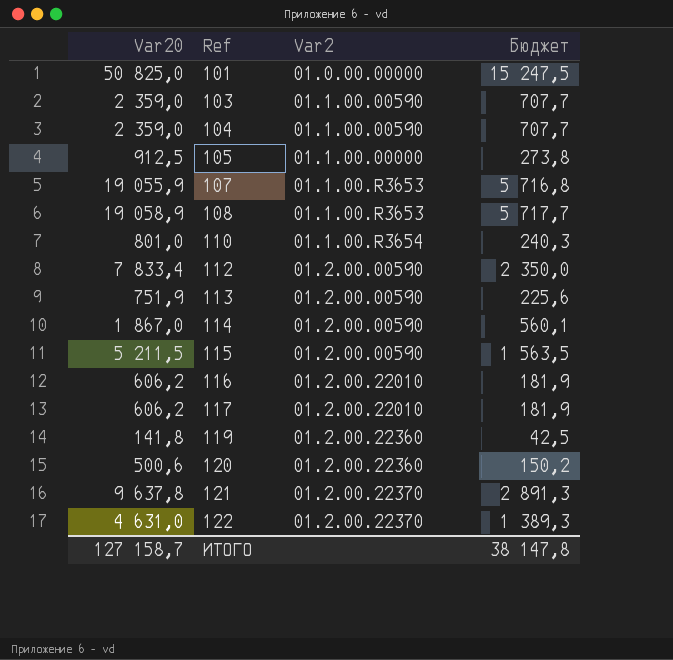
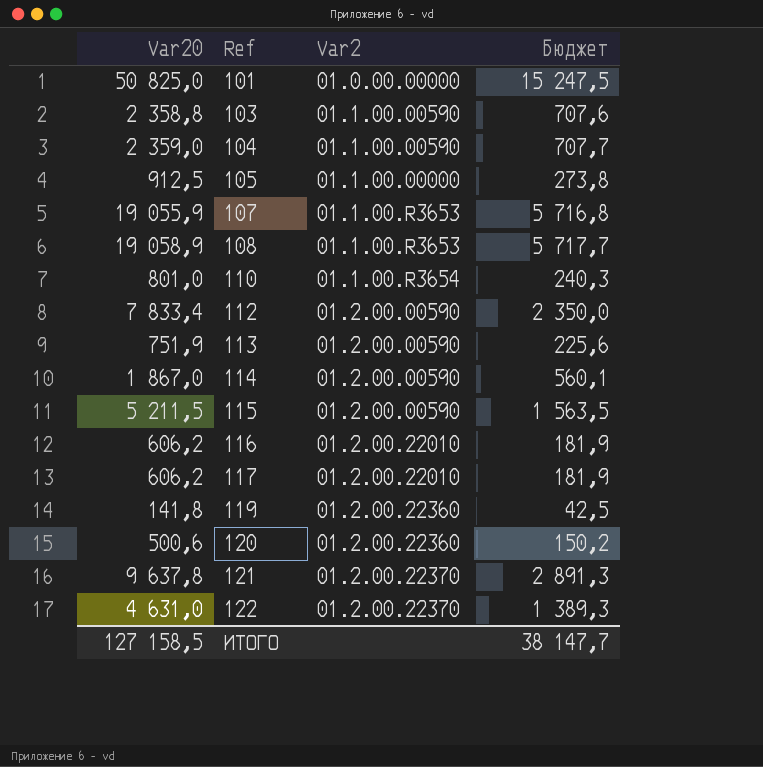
103 | Var20: 2 359,0 -> 2 358,8
103 | Бюджет: 707,7 -> 707,6
ИТОГО | Var20: 127 158,7 -> 127 158,5
ИТОГО | Бюджет: 38 147,8 -> 38 147,7

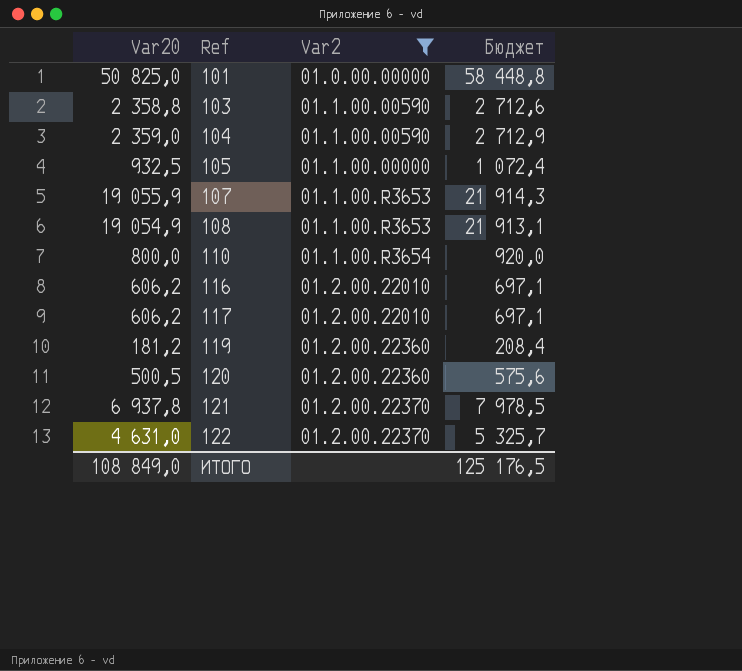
filter: none -> Var2 != 01.2.00.00590
column Бюджет | formula: [Var20] * 0,3 -> [Var20] * 1,15
105 | Var20: 912,5 -> 932,5
108 | Var20: 19 058,9 -> 19 054,9
110 | Var20: 801,0 -> 800,0
119 | Var20: 141,8 -> 181,2
120 | Var20: 500,6 -> 500,5
121 | Var20: 9 637,8 -> 6 937,8
ИТОГО | Var20: 127 158,5 -> 108 849,0
ИТОГО | Бюджет: 38 147,7 -> 125 176,5

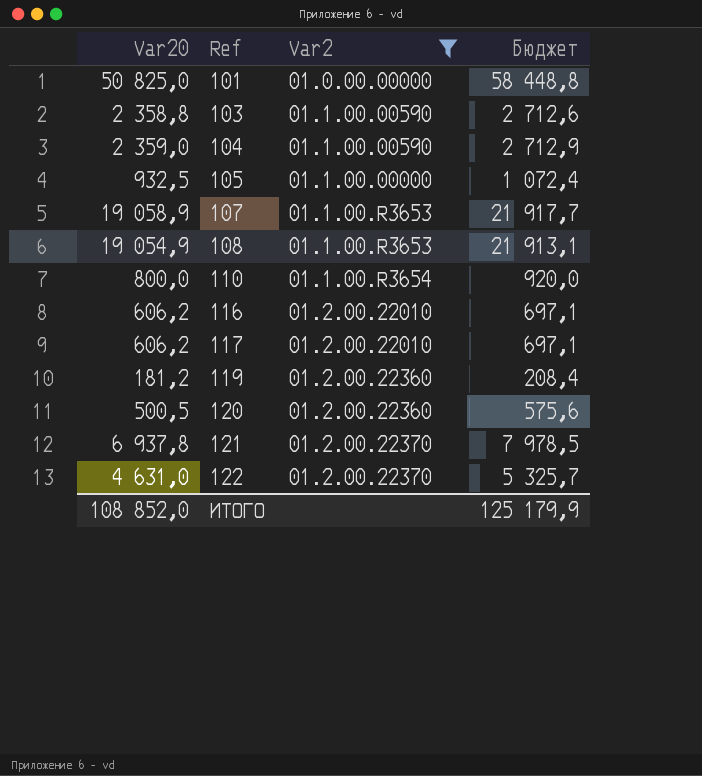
107 | Var20: 19 055,9 -> 19 058,9
107 | Бюджет: 21 914,3 -> 21 917,7
ИТОГО | Var20: 108 849,0 -> 108 852,0
ИТОГО | Бюджет: 125 176,5 -> 125 179,9

